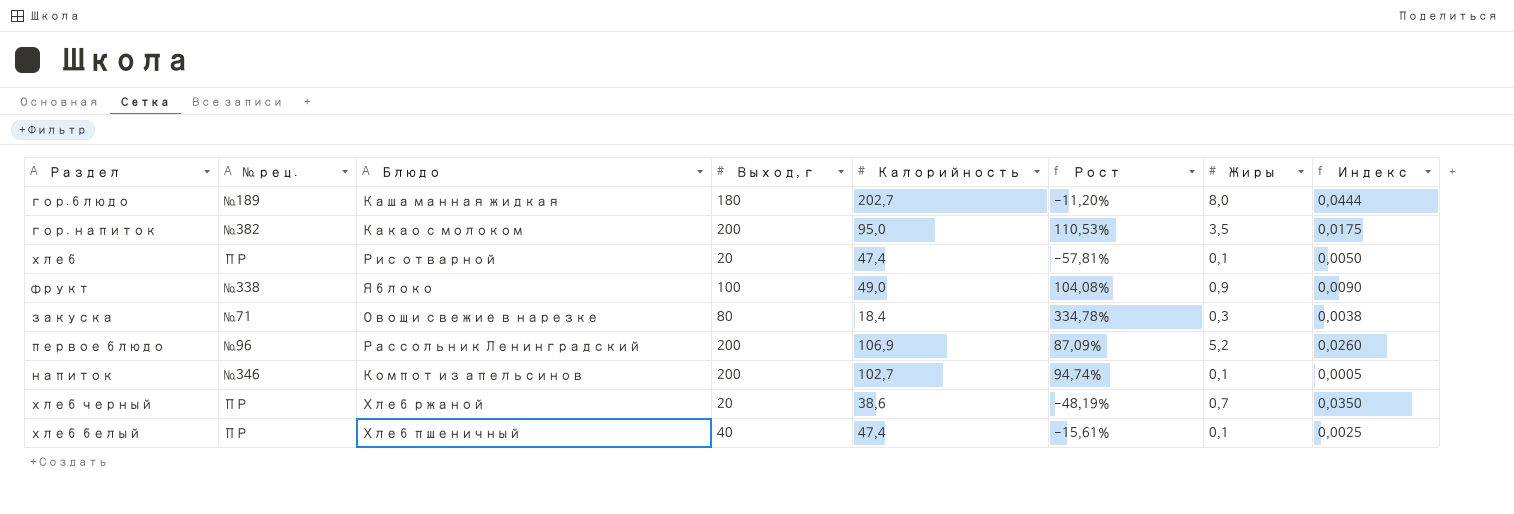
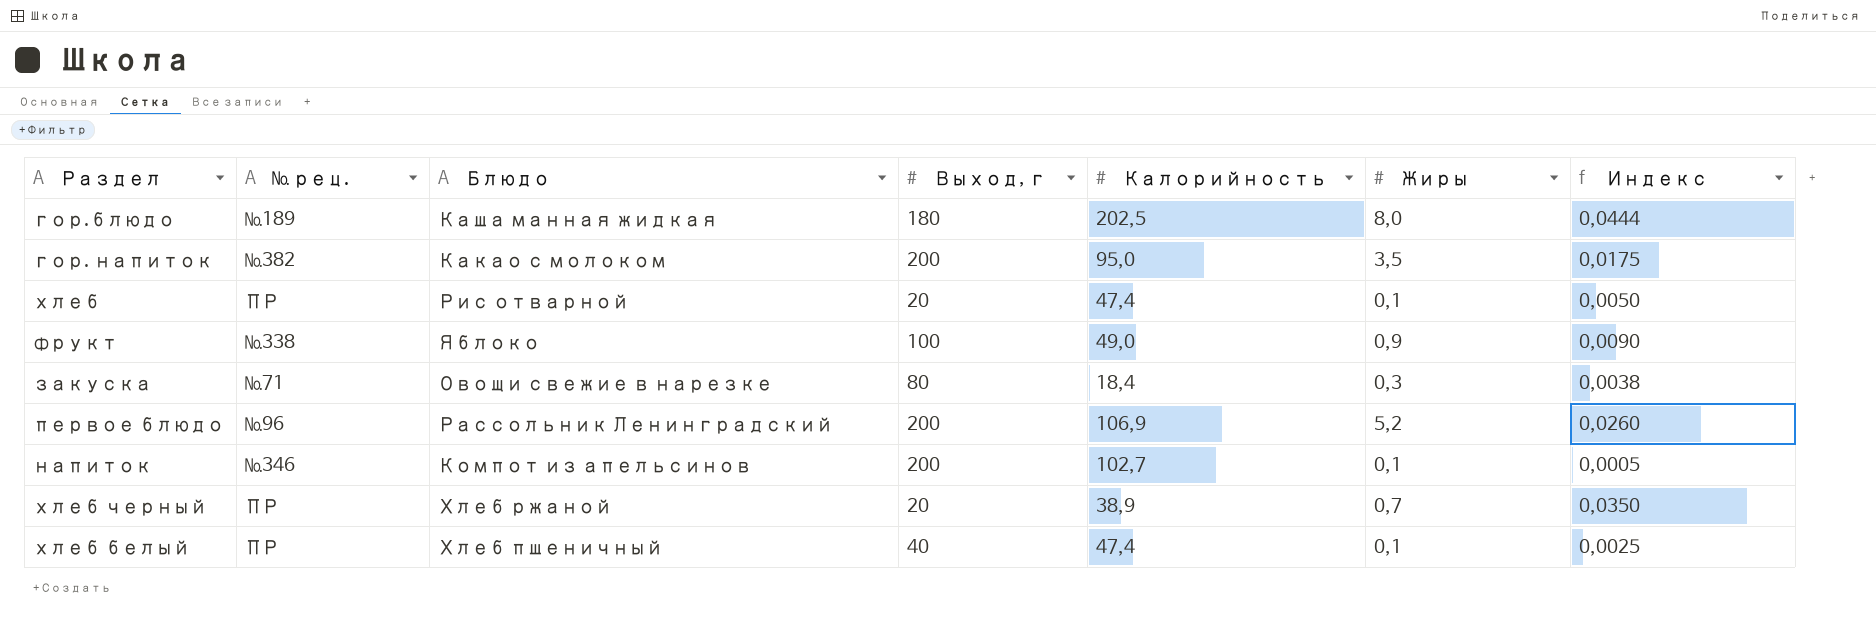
column Рост | formula: ([Выход, г] - [Калорийность]) / [Калорийность] -> none
гор.блюдо | Калорийность: 202,7 -> 202,5
хлеб черный | Калорийность: 38,6 -> 38,9

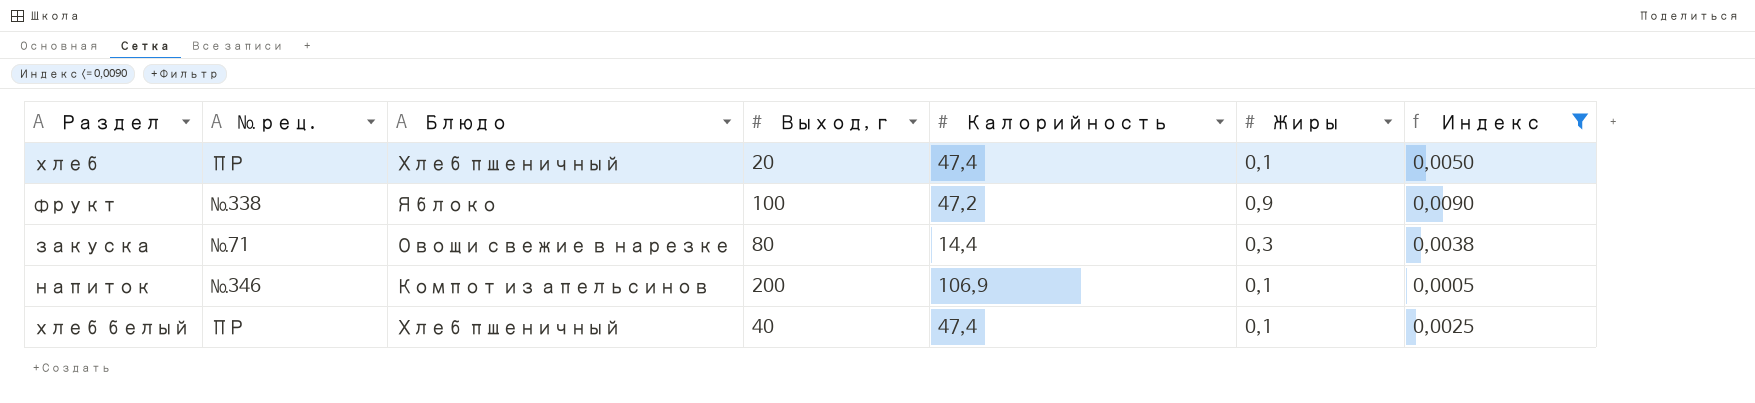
filter: none -> Индекс <= 0,0090
хлеб | Блюдо: Рис отварной -> Хлеб пшеничный
фрукт | Калорийность: 49,0 -> 47,2
закуска | Калорийность: 18,4 -> 14,4
напиток | Калорийность: 102,7 -> 106,9

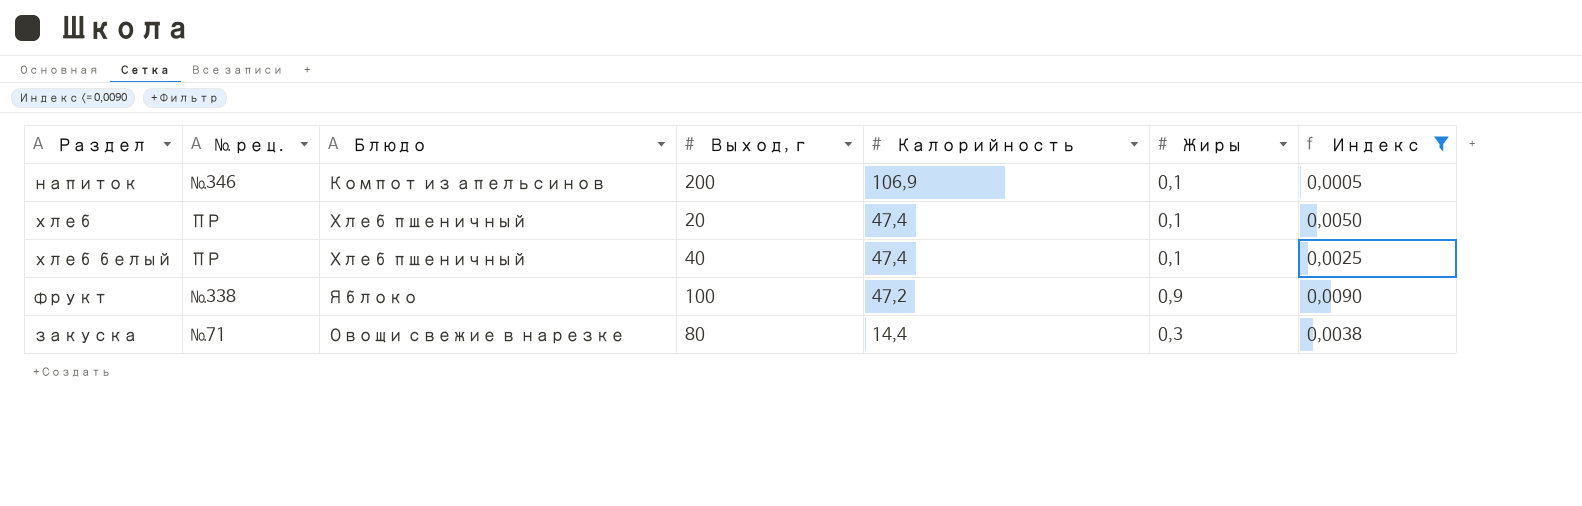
row order: none -> Калорийность descending

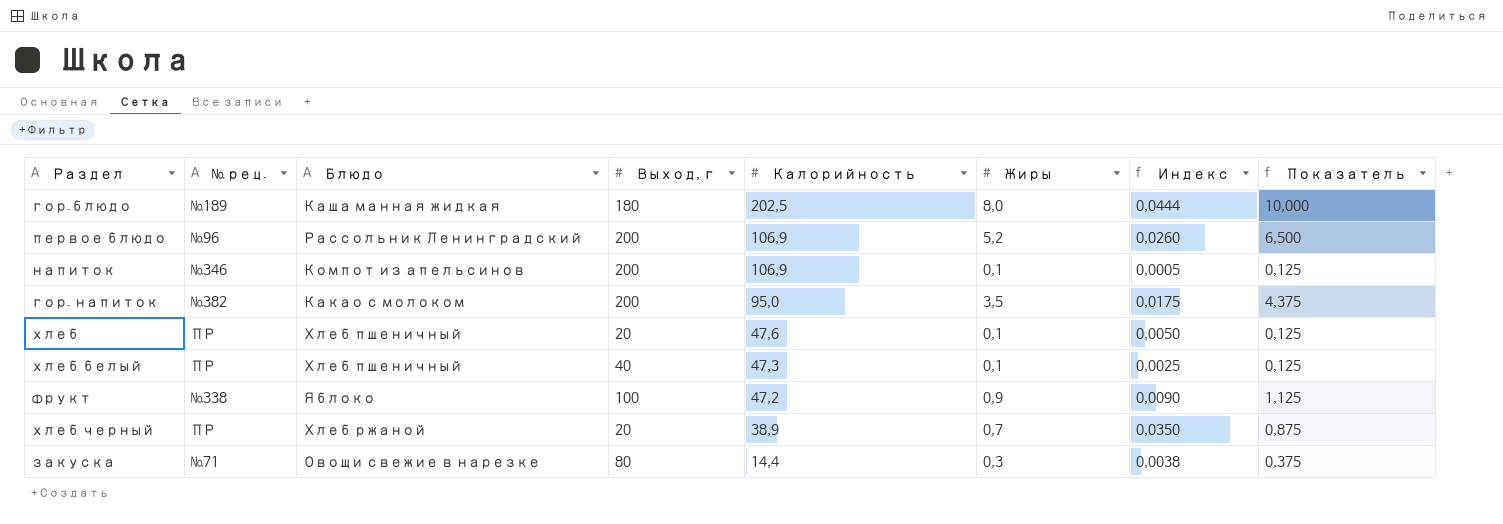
filter: Индекс <= 0,0090 -> none
column Показатель | formula: none -> [Жиры] * 1,25
хлеб | Калорийность: 47,4 -> 47,6
хлеб белый | Калорийность: 47,4 -> 47,3

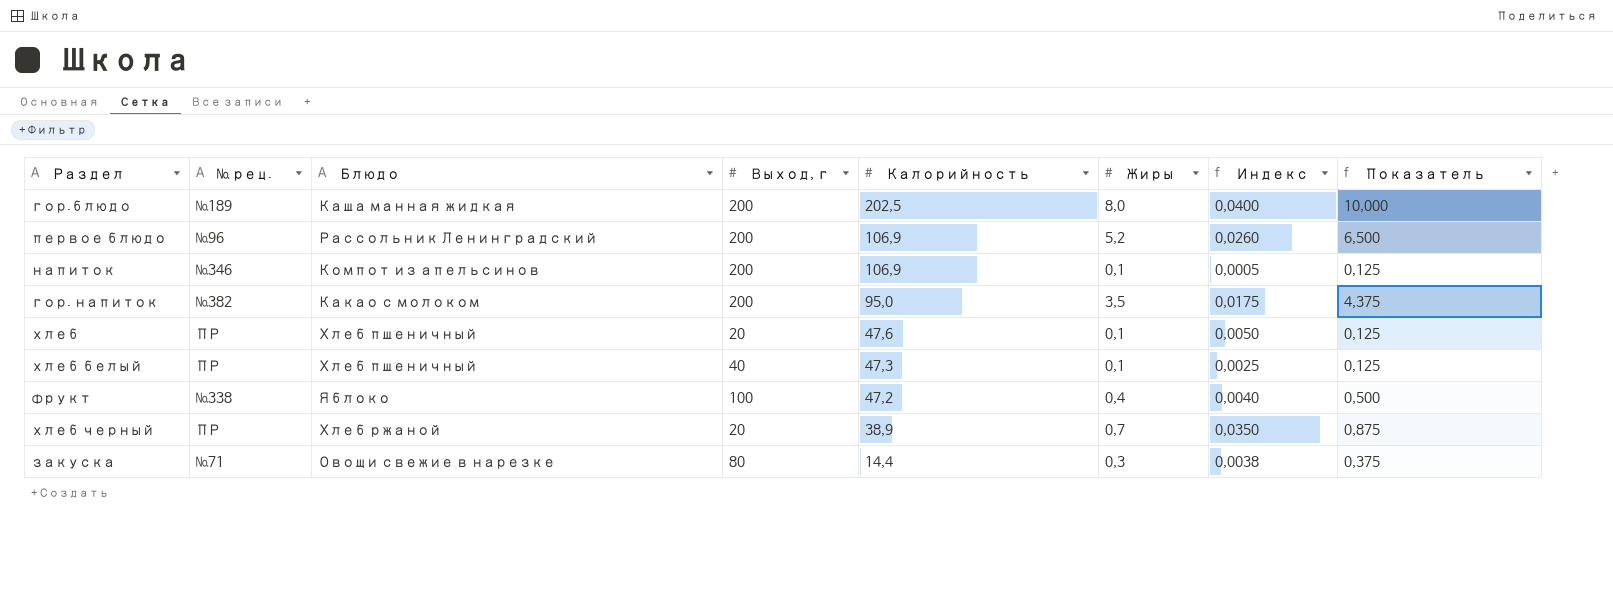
гор.блюдо | Выход, г: 180 -> 200
гор.блюдо | Индекс: 0,0444 -> 0,0400
фрукт | Жиры: 0,9 -> 0,4
фрукт | Индекс: 0,0090 -> 0,0040
фрукт | Показатель: 1,125 -> 0,500

